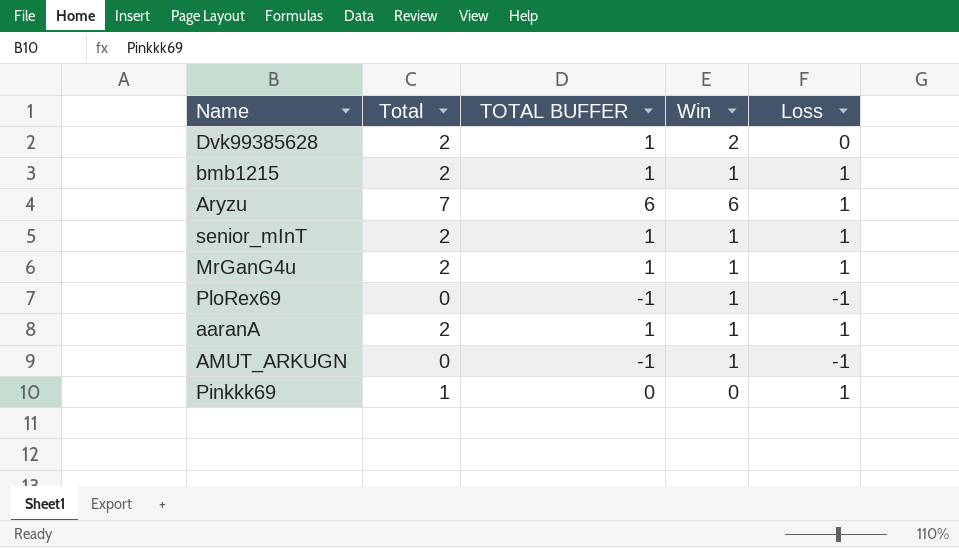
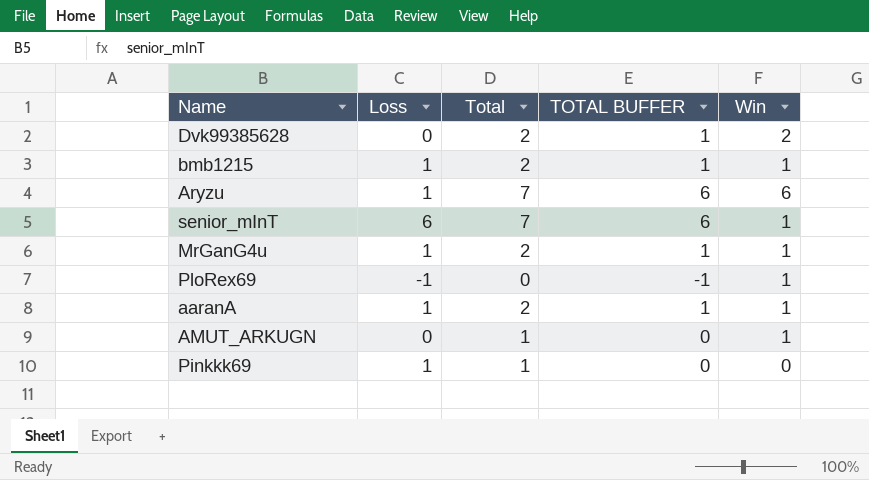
column Loss | position: 5 -> 2
senior_mInT | Loss: 1 -> 6
senior_mInT | Total: 2 -> 7
senior_mInT | TOTAL BUFFER: 1 -> 6
AMUT_ARKUGN | Loss: -1 -> 0
AMUT_ARKUGN | Total: 0 -> 1
AMUT_ARKUGN | TOTAL BUFFER: -1 -> 0

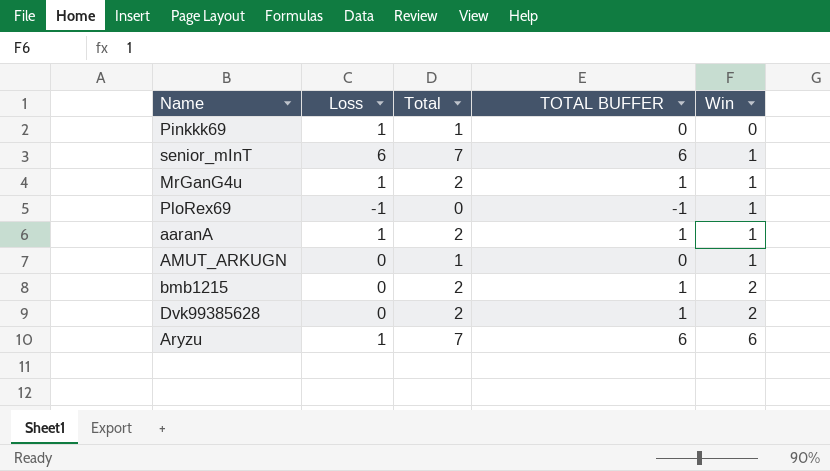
row order: none -> Win ascending
bmb1215 | Loss: 1 -> 0
bmb1215 | Win: 1 -> 2

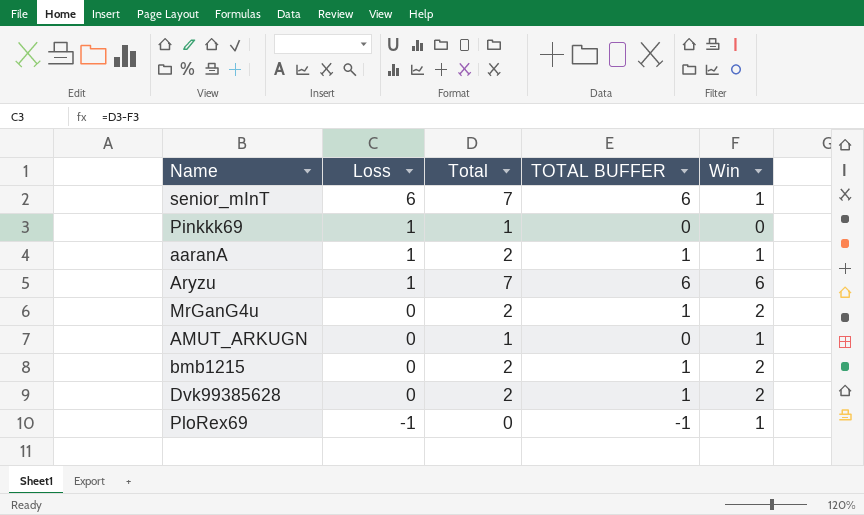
row order: Win ascending -> Loss descending
MrGanG4u | Loss: 1 -> 0
MrGanG4u | Win: 1 -> 2

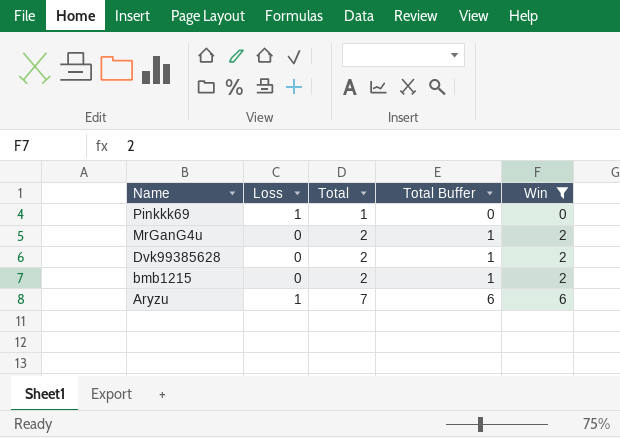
filter: none -> Win != 1
row order: Loss descending -> Name descending
column name: TOTAL BUFFER -> Total Buffer

